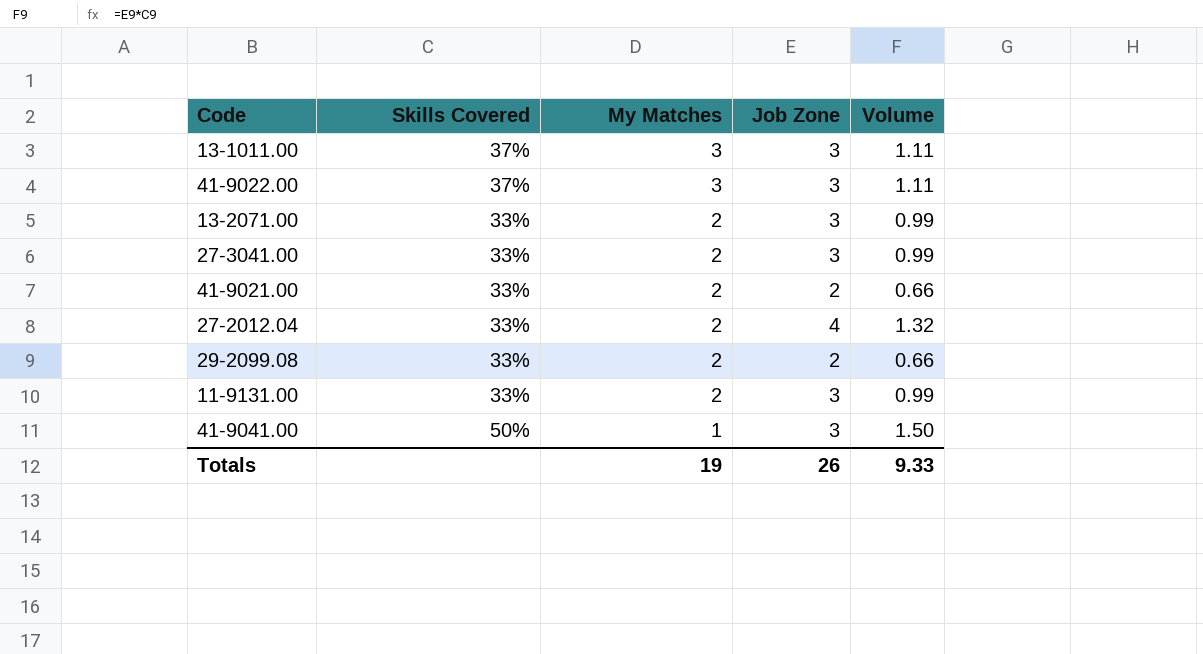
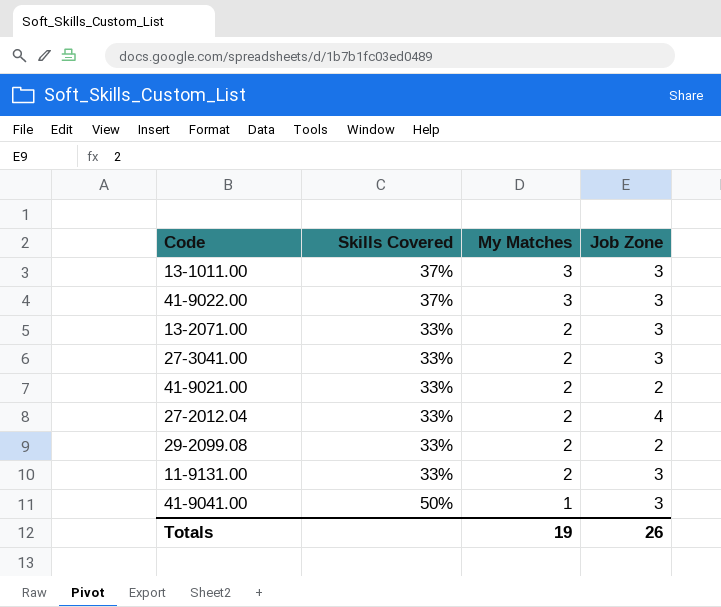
column Volume | formula: [Skills Covered] * [Job Zone] -> none

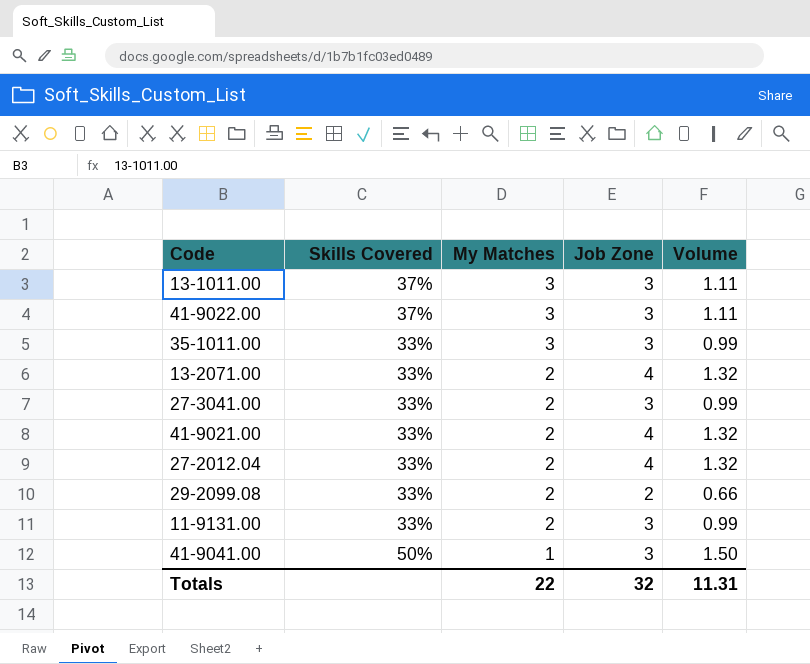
column Volume | formula: none -> [Skills Covered] * [Job Zone]
row 35-1011.00: none -> 33% | 3 | 3 | 0.99
13-2071.00 | Job Zone: 3 -> 4
41-9021.00 | Job Zone: 2 -> 4
Totals | My Matches: 19 -> 22
Totals | Job Zone: 26 -> 32

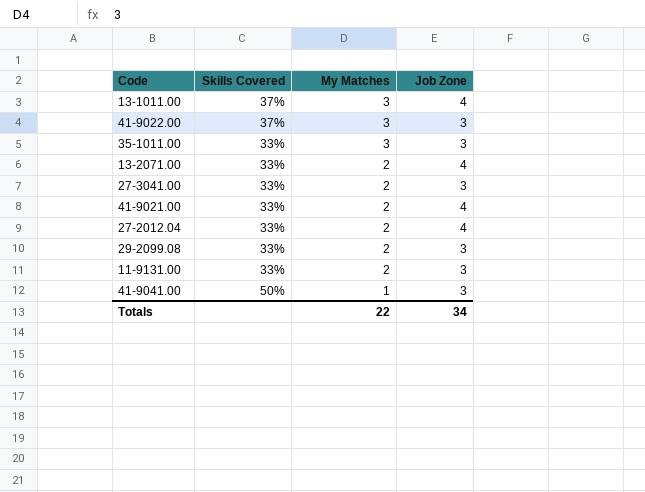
column Volume | formula: [Skills Covered] * [Job Zone] -> none
13-1011.00 | Job Zone: 3 -> 4
29-2099.08 | Job Zone: 2 -> 3
Totals | Job Zone: 32 -> 34

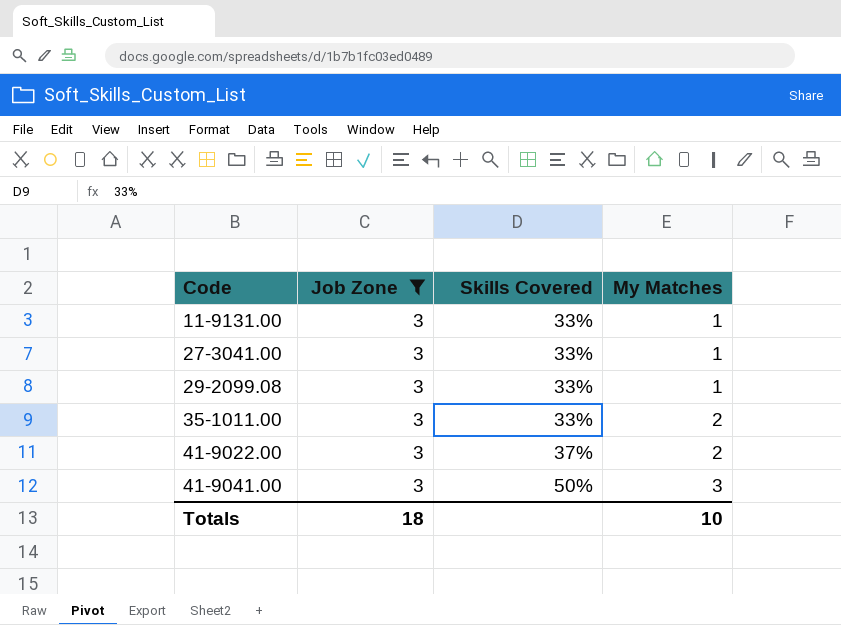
filter: none -> Job Zone = 3
row order: My Matches descending -> Code ascending
column Job Zone | position: 4 -> 2
11-9131.00 | My Matches: 2 -> 1
27-3041.00 | My Matches: 2 -> 1
29-2099.08 | My Matches: 2 -> 1
35-1011.00 | My Matches: 3 -> 2
41-9022.00 | My Matches: 3 -> 2
41-9041.00 | My Matches: 1 -> 3
Totals | Job Zone: 34 -> 18
Totals | My Matches: 22 -> 10

